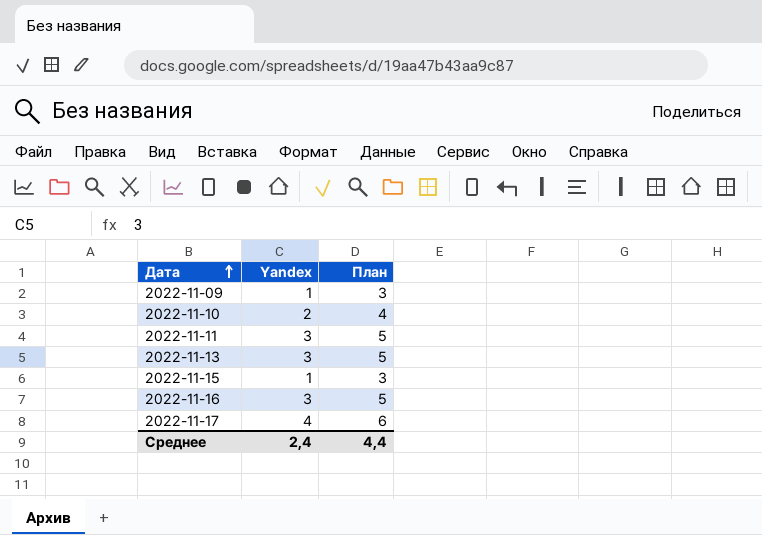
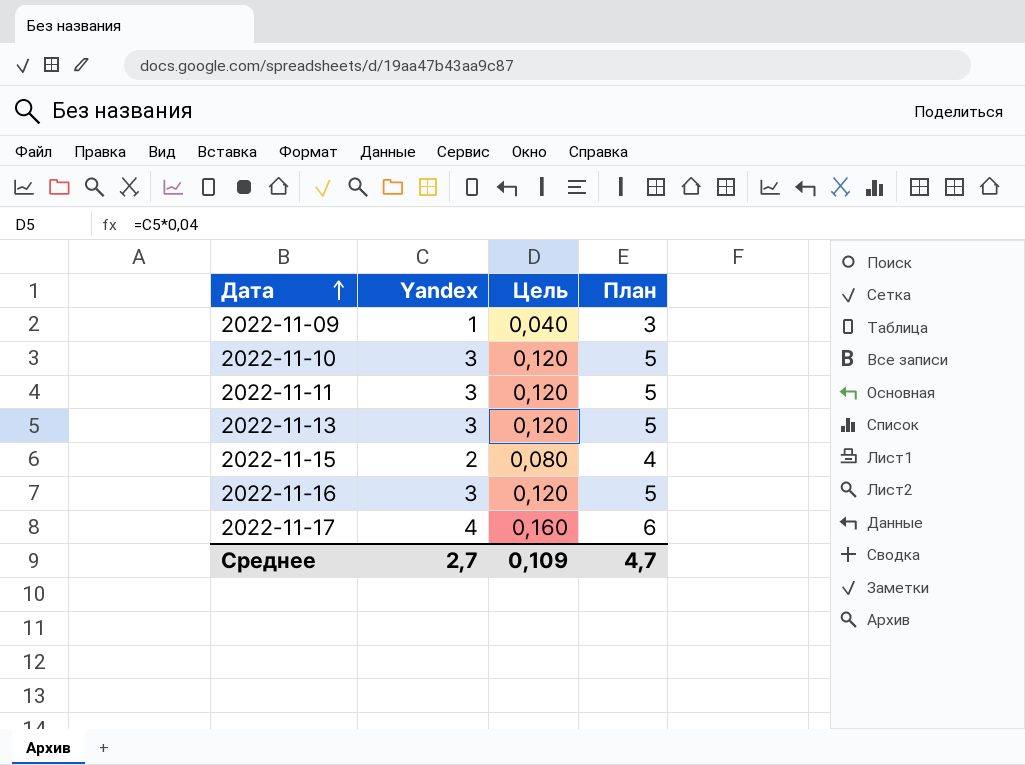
column Цель | formula: none -> [Yandex] * 0,04
2022-11-10 | Yandex: 2 -> 3
2022-11-10 | План: 4 -> 5
2022-11-15 | Yandex: 1 -> 2
2022-11-15 | План: 3 -> 4
Среднее | Yandex: 2,4 -> 2,7
Среднее | План: 4,4 -> 4,7

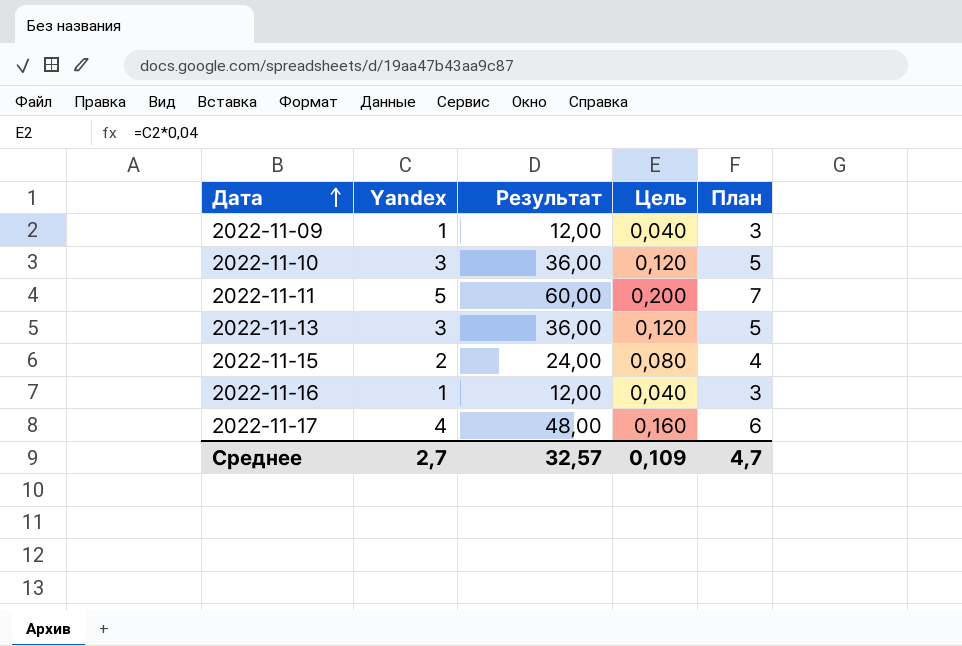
column Результат | formula: none -> [Yandex] * 12
2022-11-11 | Yandex: 3 -> 5
2022-11-11 | Цель: 0,120 -> 0,200
2022-11-11 | План: 5 -> 7
2022-11-16 | Yandex: 3 -> 1
2022-11-16 | Цель: 0,120 -> 0,040
2022-11-16 | План: 5 -> 3

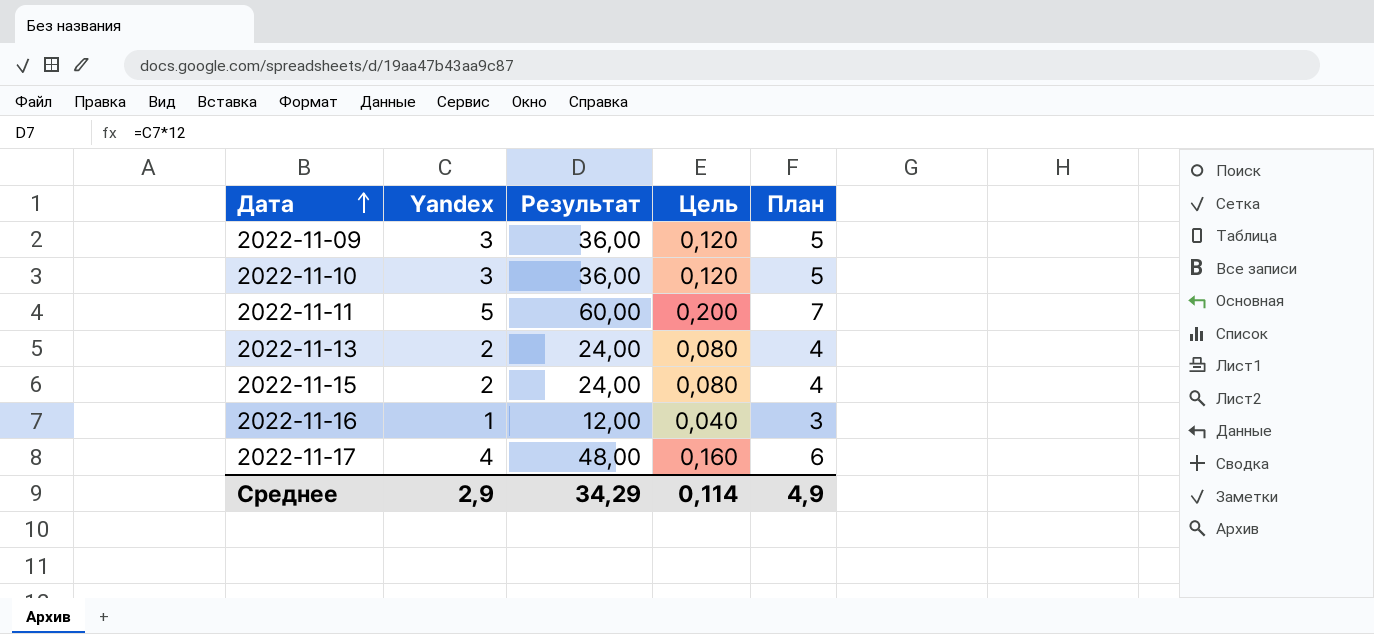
2022-11-09 | Yandex: 1 -> 3
2022-11-09 | Результат: 12,00 -> 36,00
2022-11-09 | Цель: 0,040 -> 0,120
2022-11-09 | План: 3 -> 5
2022-11-13 | Yandex: 3 -> 2
2022-11-13 | Результат: 36,00 -> 24,00
2022-11-13 | Цель: 0,120 -> 0,080
2022-11-13 | План: 5 -> 4
Среднее | Yandex: 2,7 -> 2,9
Среднее | Результат: 32,57 -> 34,29
Среднее | Цель: 0,109 -> 0,114
Среднее | План: 4,7 -> 4,9

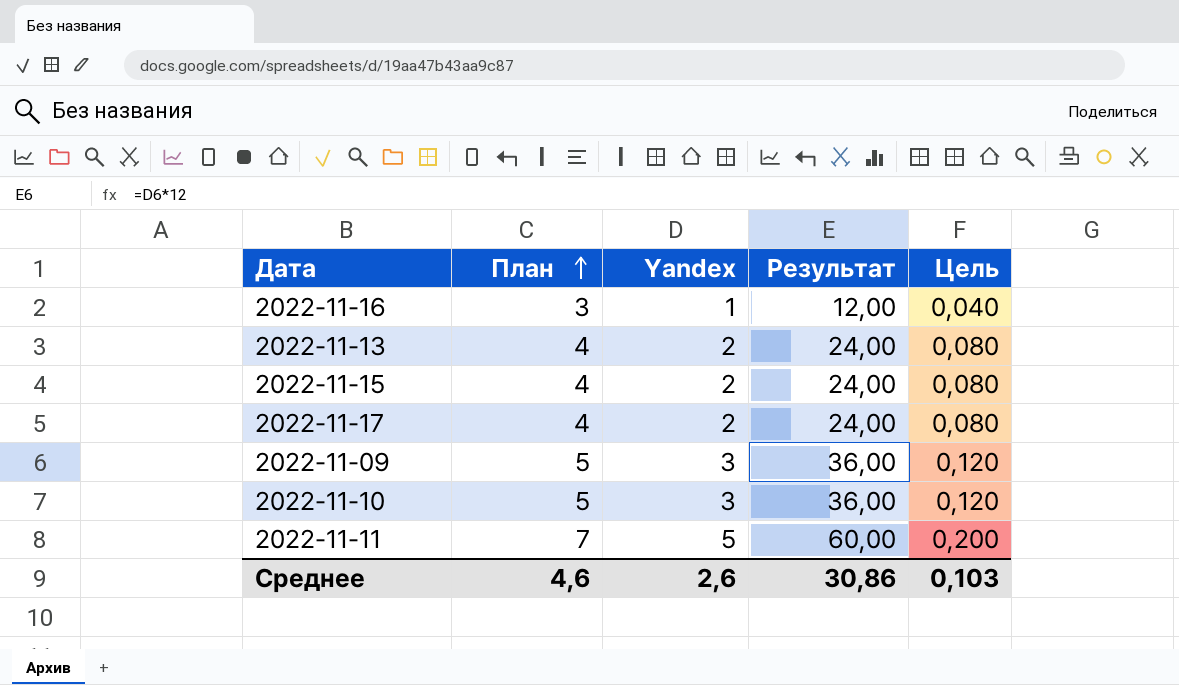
row order: Дата ascending -> План ascending
column План | position: 5 -> 2
2022-11-17 | План: 6 -> 4
2022-11-17 | Yandex: 4 -> 2
2022-11-17 | Результат: 48,00 -> 24,00
2022-11-17 | Цель: 0,160 -> 0,080
Среднее | План: 4,9 -> 4,6
Среднее | Yandex: 2,9 -> 2,6
Среднее | Результат: 34,29 -> 30,86
Среднее | Цель: 0,114 -> 0,103

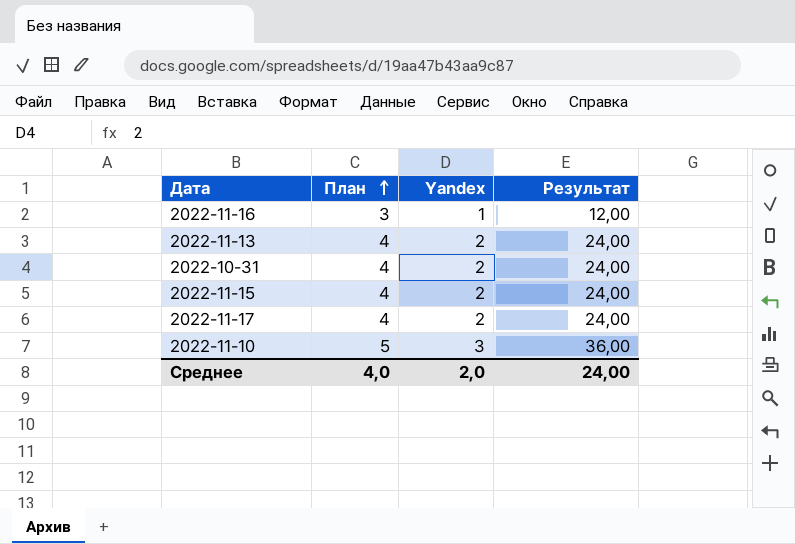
column Цель | formula: [Yandex] * 0,04 -> none
row 2022-11-09: 5 | 3 | 36,00 | 0,120 -> none
row 2022-11-11: 7 | 5 | 60,00 | 0,200 -> none
row 2022-10-31: none -> 4 | 2 | 24,00
Среднее | План: 4,6 -> 4,0
Среднее | Yandex: 2,6 -> 2,0
Среднее | Результат: 30,86 -> 24,00

